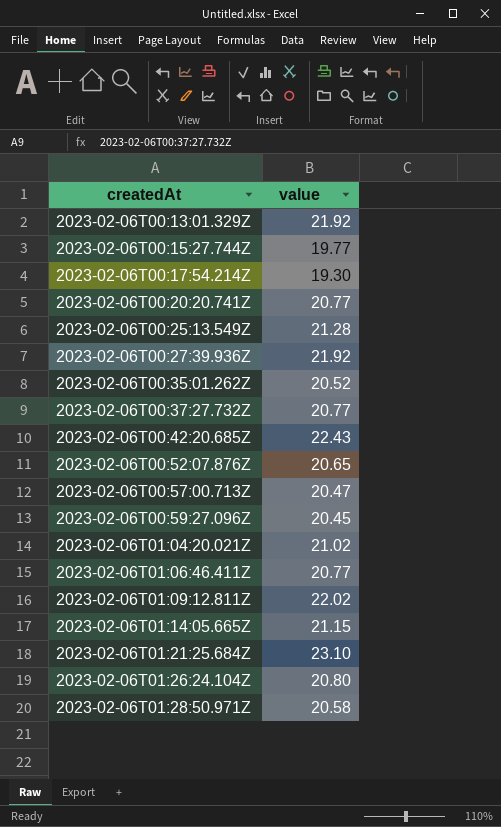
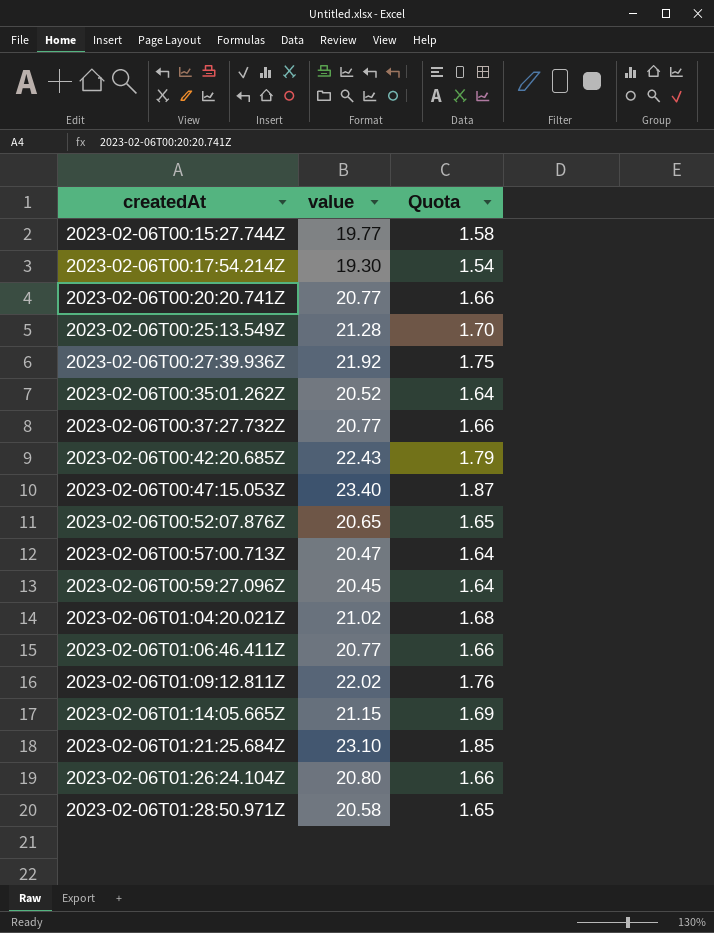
column Quota | formula: none -> [value] * 0.08
row 2023-02-06T00:13:01.329Z: 21.92 -> none
row 2023-02-06T00:47:15.053Z: none -> 23.40 | 1.87

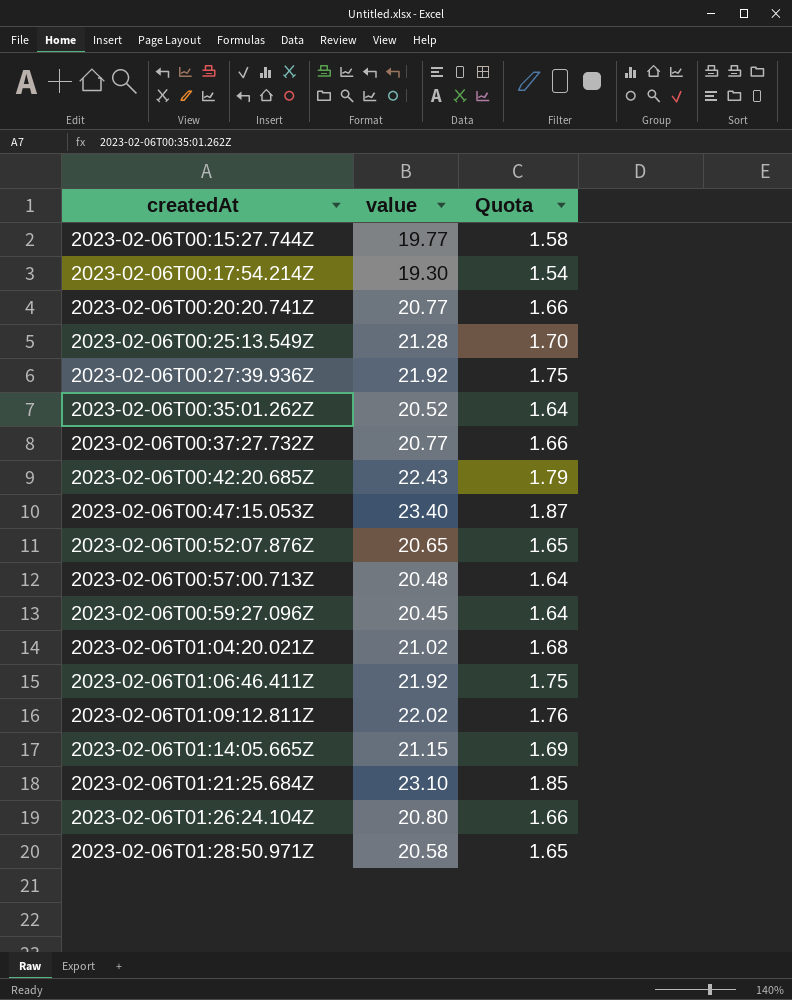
2023-02-06T00:57:00.713Z | value: 20.47 -> 20.48
2023-02-06T01:06:46.411Z | value: 20.77 -> 21.92
2023-02-06T01:06:46.411Z | Quota: 1.66 -> 1.75

